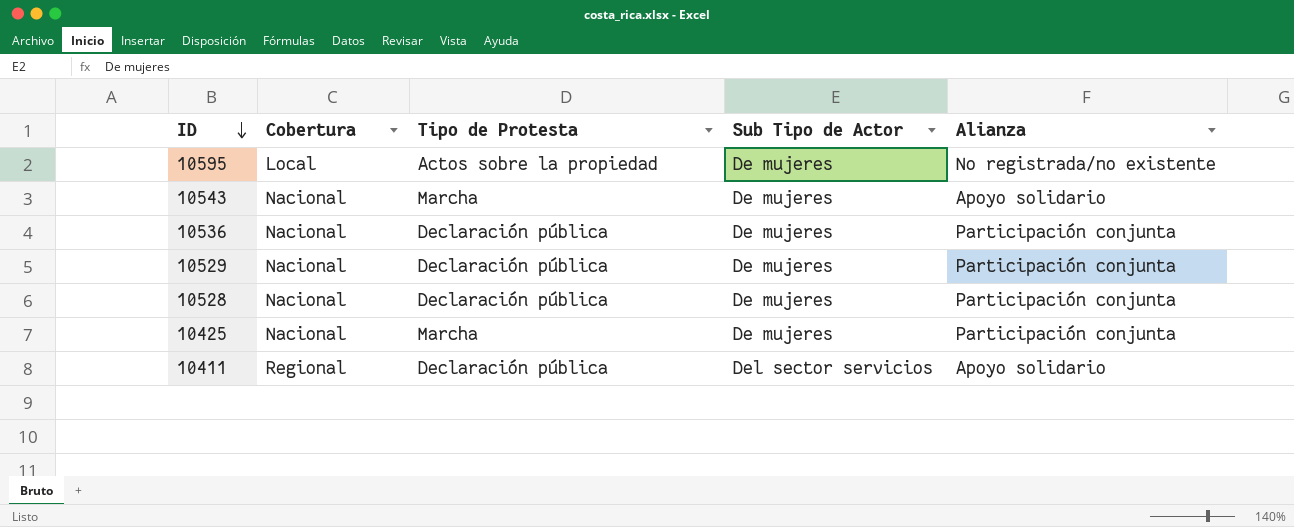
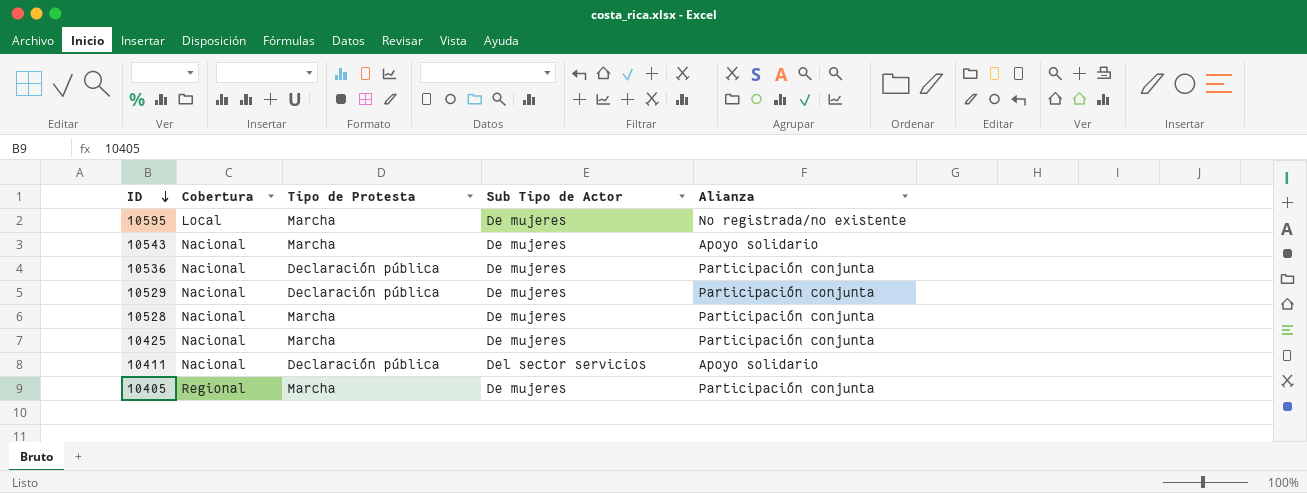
10595 | Tipo de Protesta: Actos sobre la propiedad -> Marcha
10528 | Tipo de Protesta: Declaración pública -> Marcha
10411 | Cobertura: Regional -> Nacional
row 10405: none -> Regional | Marcha | De mujeres | Participación conjunta

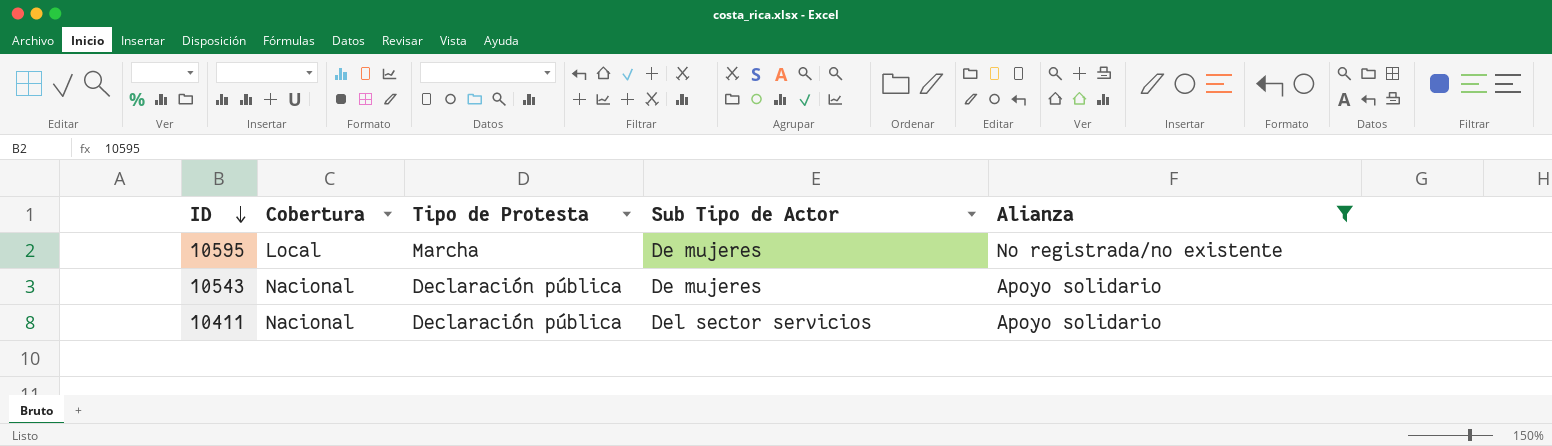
filter: none -> Alianza != Participación conjunta
10543 | Tipo de Protesta: Marcha -> Declaración pública

